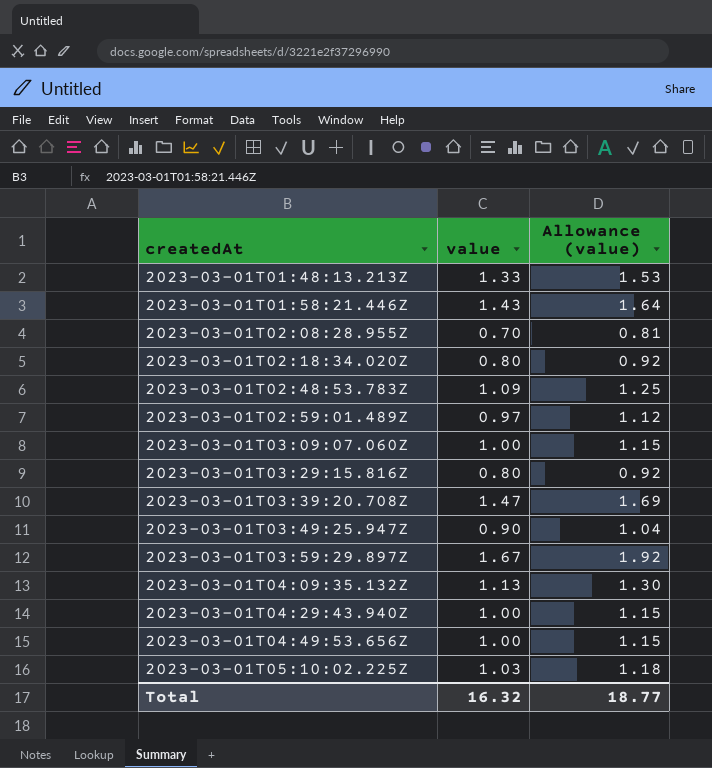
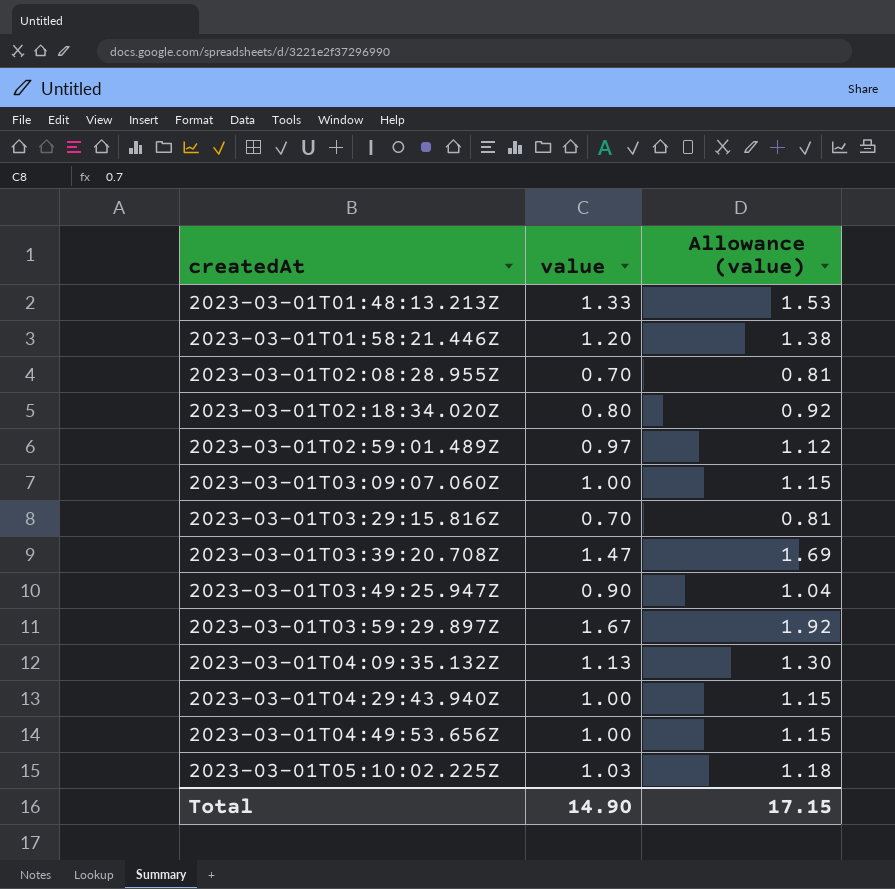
row 2023-03-01T02:48:53.783Z: 1.09 | 1.25 -> none
2023-03-01T01:58:21.446Z | value: 1.43 -> 1.20
2023-03-01T01:58:21.446Z | Allowance (value): 1.64 -> 1.38
2023-03-01T03:29:15.816Z | value: 0.80 -> 0.70
2023-03-01T03:29:15.816Z | Allowance (value): 0.92 -> 0.81
Total | value: 16.32 -> 14.90
Total | Allowance (value): 18.77 -> 17.15

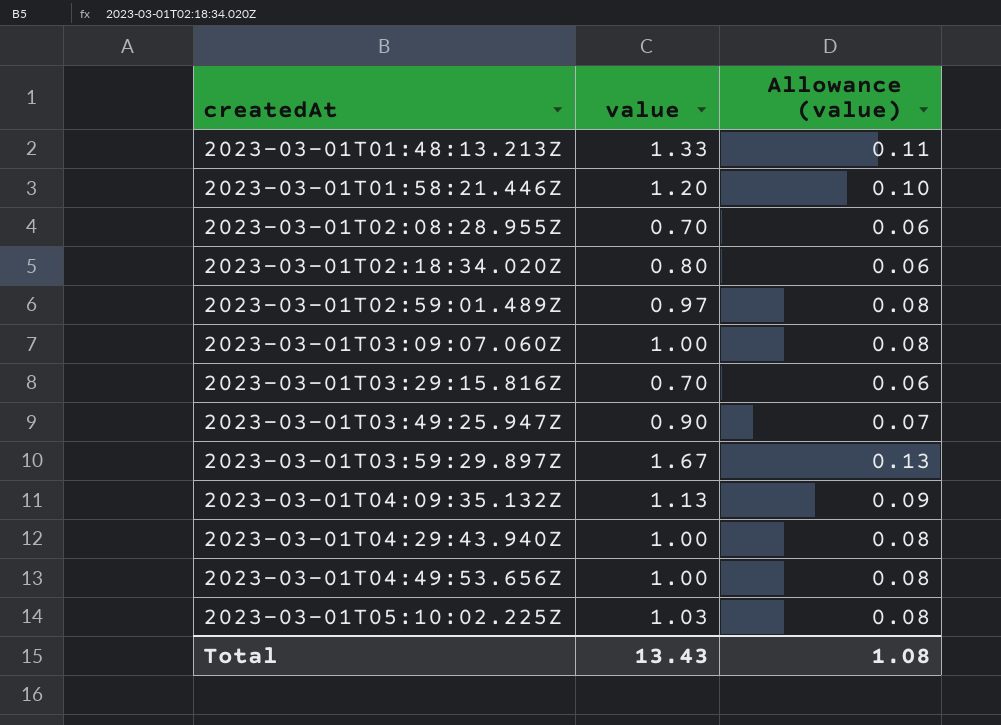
column Allowance (value) | formula: [value] * 1.15 -> [value] * 0.08
row 2023-03-01T03:39:20.708Z: 1.47 | 1.69 -> none
Total | value: 14.90 -> 13.43
Total | Allowance (value): 17.15 -> 1.08

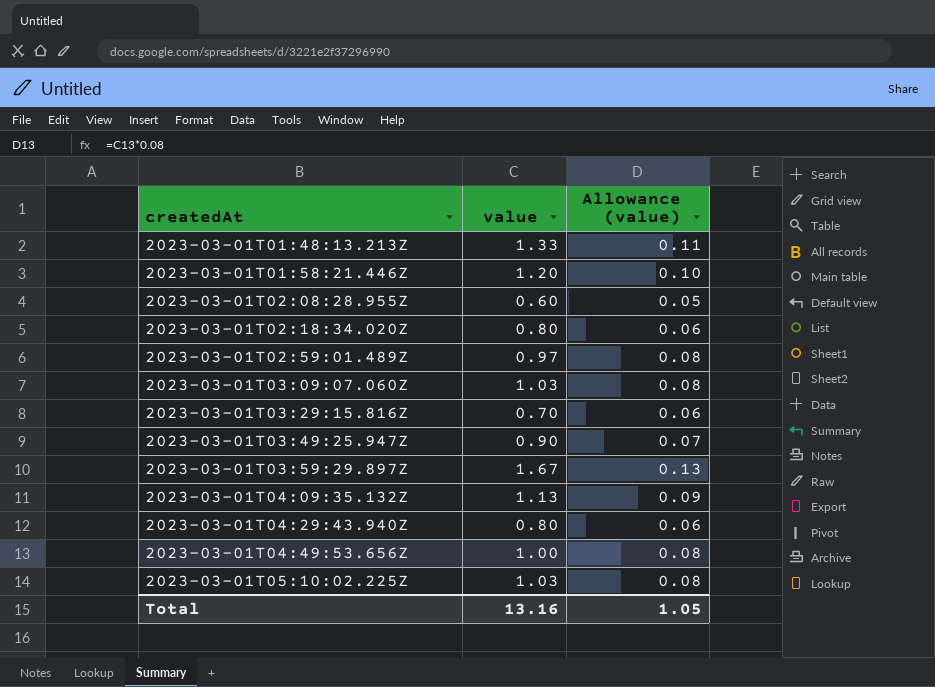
2023-03-01T02:08:28.955Z | value: 0.70 -> 0.60
2023-03-01T02:08:28.955Z | Allowance (value): 0.06 -> 0.05
2023-03-01T03:09:07.060Z | value: 1.00 -> 1.03
2023-03-01T04:29:43.940Z | value: 1.00 -> 0.80
2023-03-01T04:29:43.940Z | Allowance (value): 0.08 -> 0.06
Total | value: 13.43 -> 13.16
Total | Allowance (value): 1.08 -> 1.05

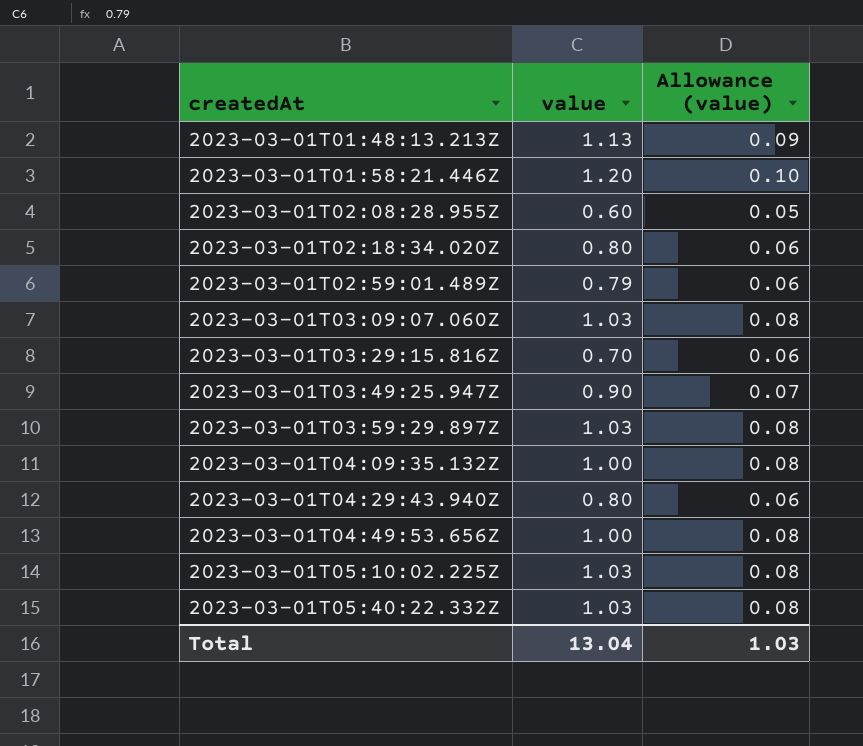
2023-03-01T01:48:13.213Z | value: 1.33 -> 1.13
2023-03-01T01:48:13.213Z | Allowance (value): 0.11 -> 0.09
2023-03-01T02:59:01.489Z | value: 0.97 -> 0.79
2023-03-01T02:59:01.489Z | Allowance (value): 0.08 -> 0.06
2023-03-01T03:59:29.897Z | value: 1.67 -> 1.03
2023-03-01T03:59:29.897Z | Allowance (value): 0.13 -> 0.08
2023-03-01T04:09:35.132Z | value: 1.13 -> 1.00
2023-03-01T04:09:35.132Z | Allowance (value): 0.09 -> 0.08
row 2023-03-01T05:40:22.332Z: none -> 1.03 | 0.08
Total | value: 13.16 -> 13.04
Total | Allowance (value): 1.05 -> 1.03

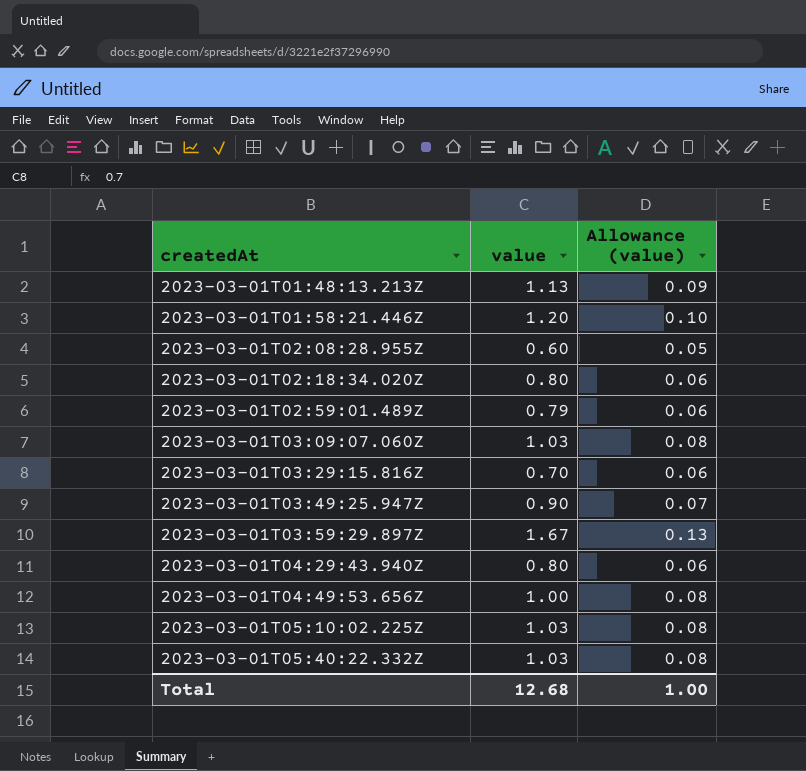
row 2023-03-01T04:09:35.132Z: 1.00 | 0.08 -> none
2023-03-01T03:59:29.897Z | value: 1.03 -> 1.67
2023-03-01T03:59:29.897Z | Allowance (value): 0.08 -> 0.13
Total | value: 13.04 -> 12.68
Total | Allowance (value): 1.03 -> 1.00

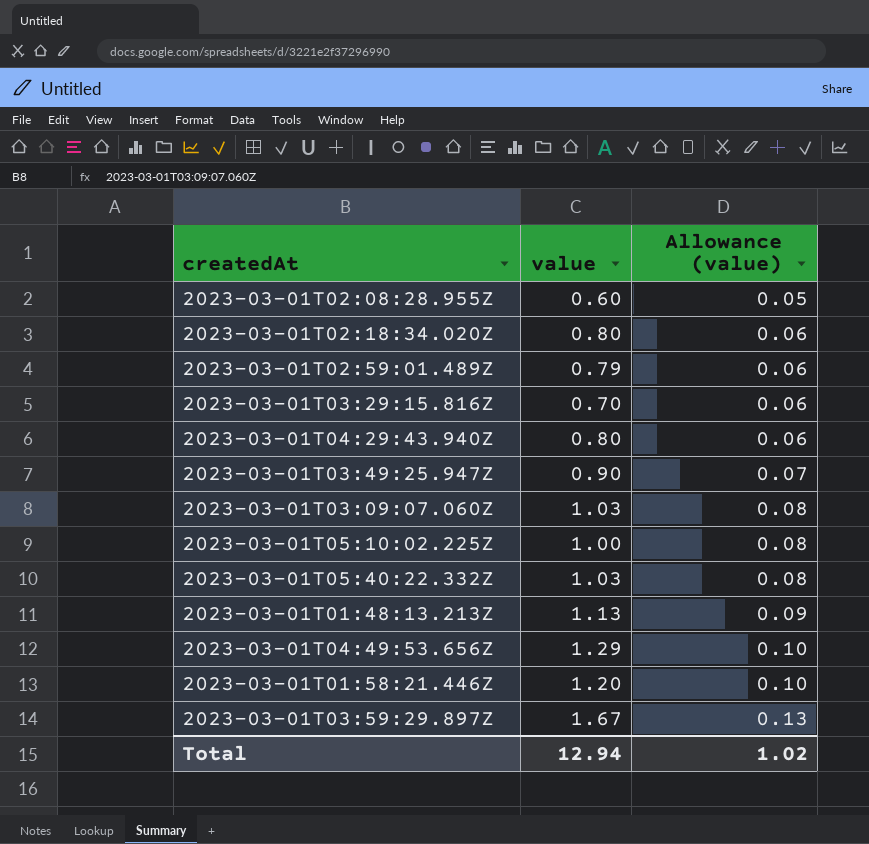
row order: createdAt ascending -> Allowance (value) ascending
2023-03-01T05:10:02.225Z | value: 1.03 -> 1.00
2023-03-01T04:49:53.656Z | value: 1.00 -> 1.29
2023-03-01T04:49:53.656Z | Allowance (value): 0.08 -> 0.10
Total | value: 12.68 -> 12.94
Total | Allowance (value): 1.00 -> 1.02

